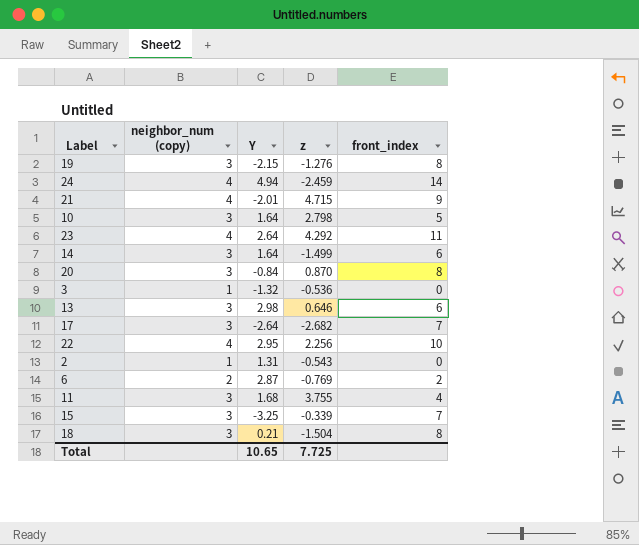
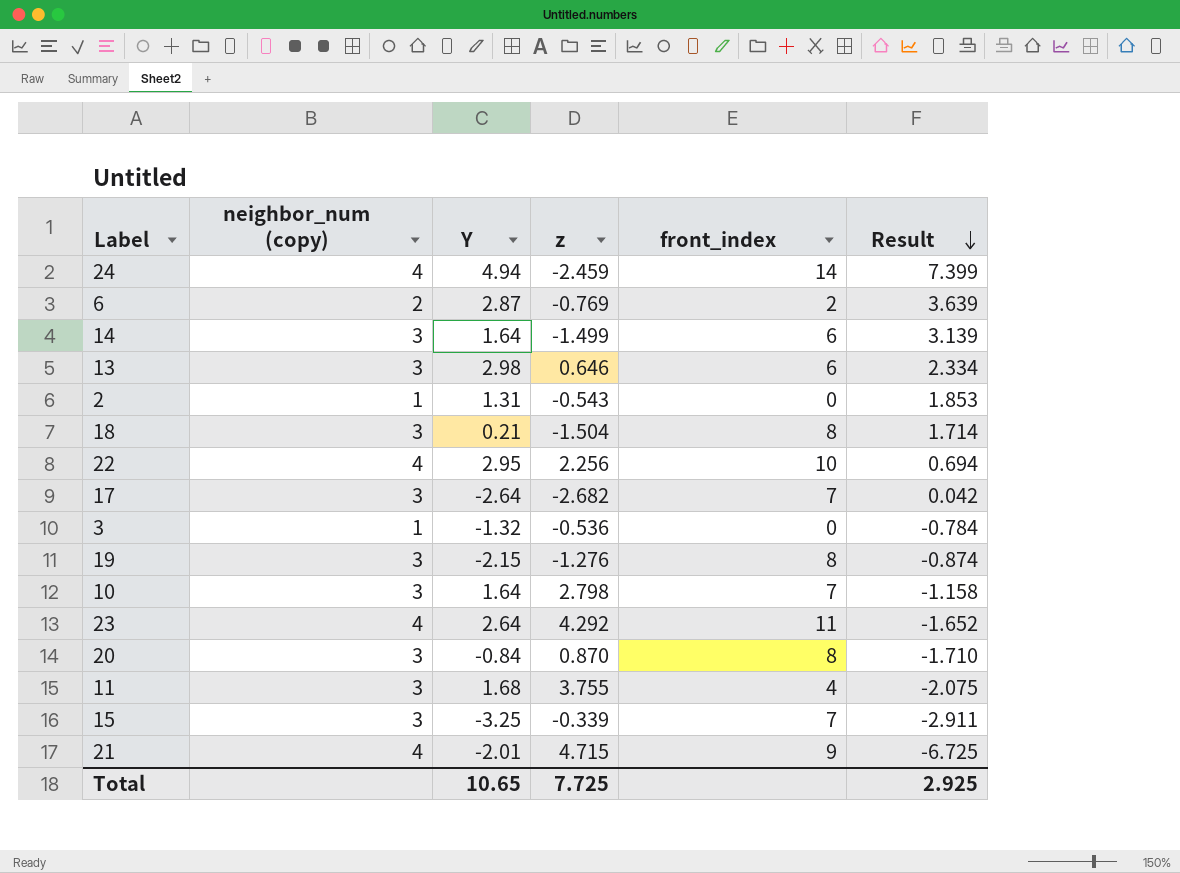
row order: none -> Result descending
column Result | formula: none -> [Y] - [z]
10 | front_index: 5 -> 7

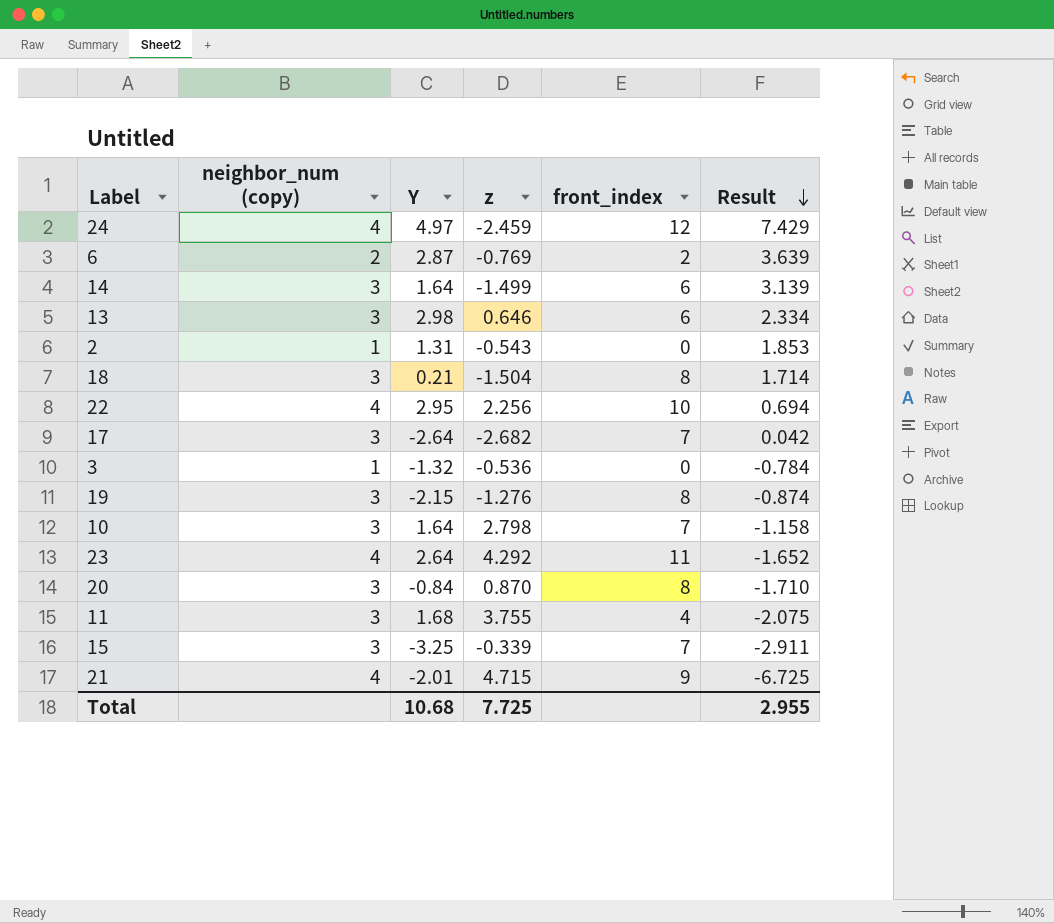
24 | Y: 4.94 -> 4.97
24 | front_index: 14 -> 12
24 | Result: 7.399 -> 7.429
Total | Y: 10.65 -> 10.68
Total | Result: 2.925 -> 2.955

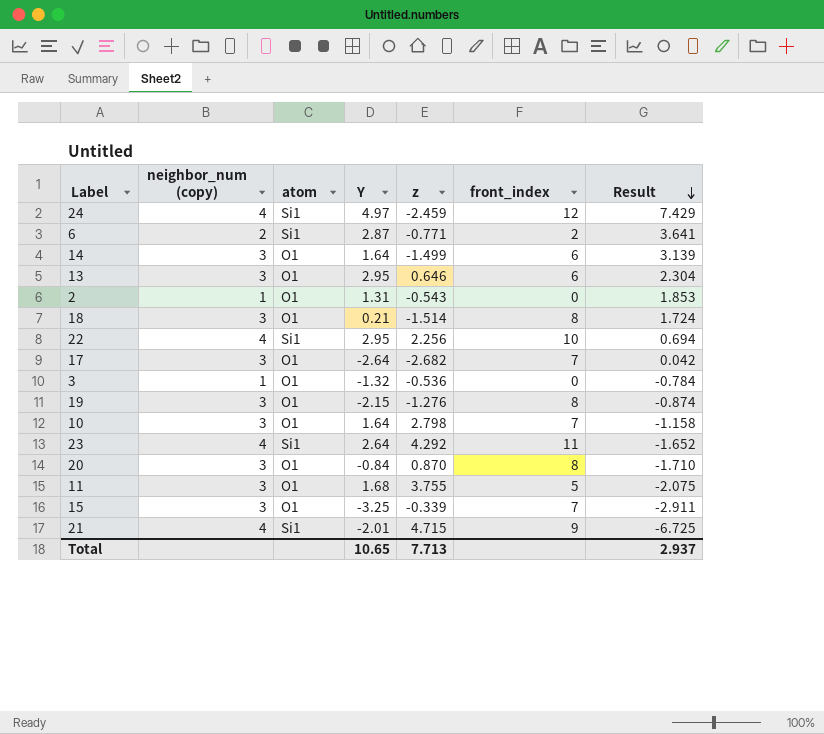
column atom | position: none -> 3
6 | z: -0.769 -> -0.771
6 | Result: 3.639 -> 3.641
13 | Y: 2.98 -> 2.95
13 | Result: 2.334 -> 2.304
18 | z: -1.504 -> -1.514
18 | Result: 1.714 -> 1.724
11 | front_index: 4 -> 5
Total | Y: 10.68 -> 10.65
Total | z: 7.725 -> 7.713
Total | Result: 2.955 -> 2.937

